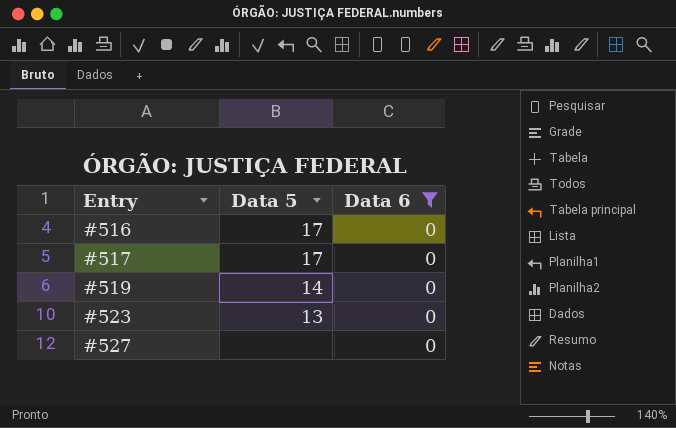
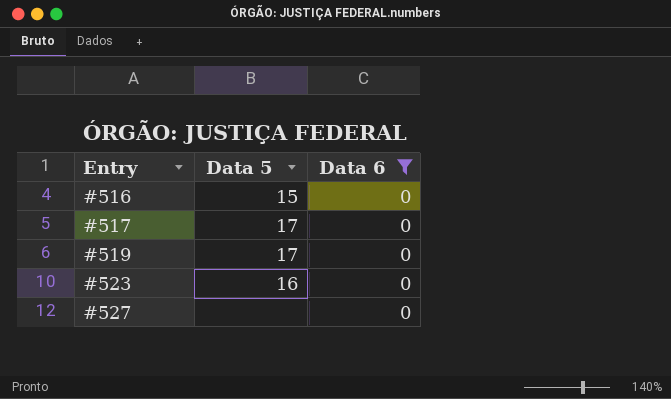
#516 | Data 5: 17 -> 15
#519 | Data 5: 14 -> 17
#523 | Data 5: 13 -> 16

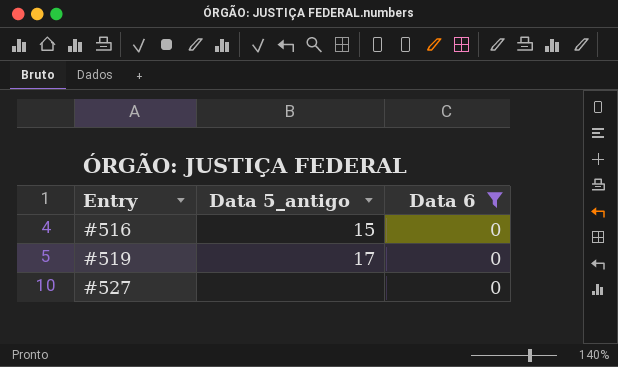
column name: Data 5 -> Data 5_antigo
row #517: 17 | 0 -> none
row #523: 16 | 0 -> none

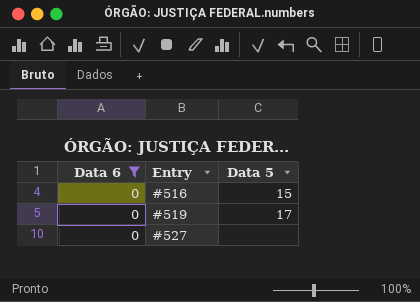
column Data 6 | position: 3 -> 1
column name: Data 5_antigo -> Data 5

